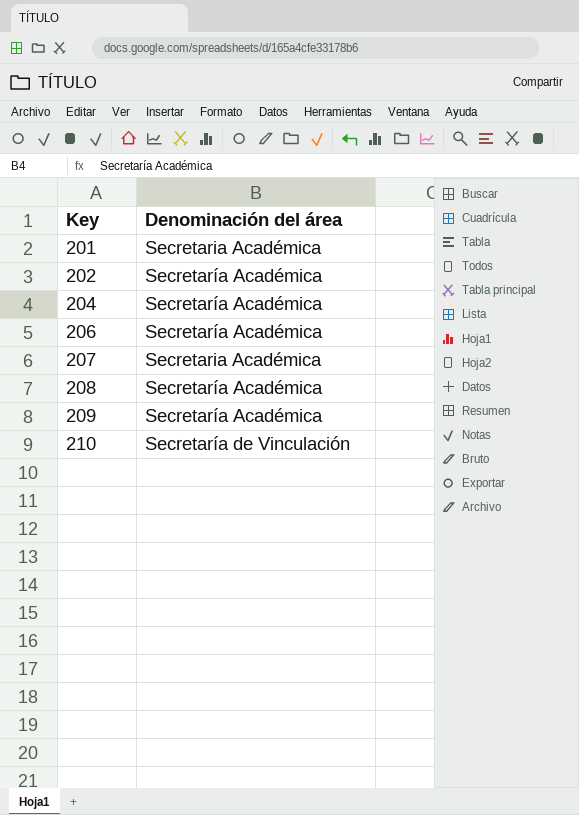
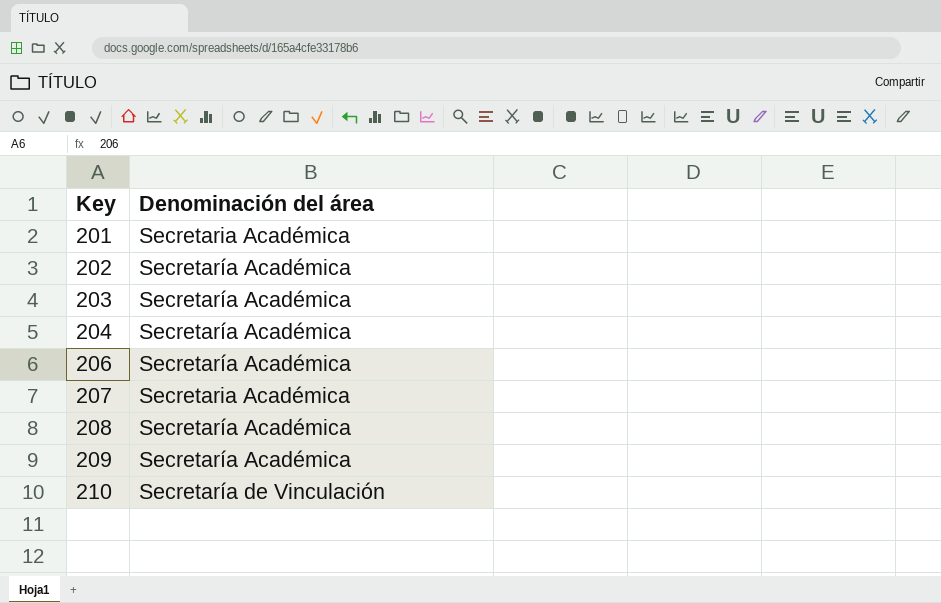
row 203: none -> Secretaría Académica

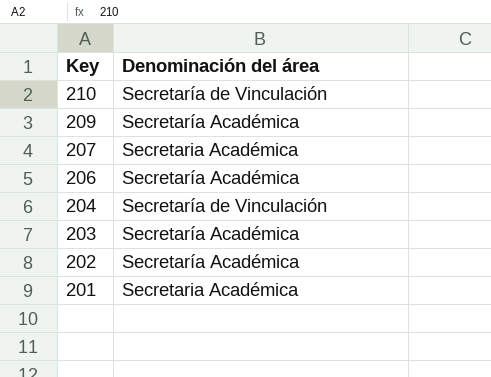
row order: Key ascending -> Key descending
row 208: Secretaría Académica -> none
204 | Denominación del área: Secretaría Académica -> Secretaría de Vinculación

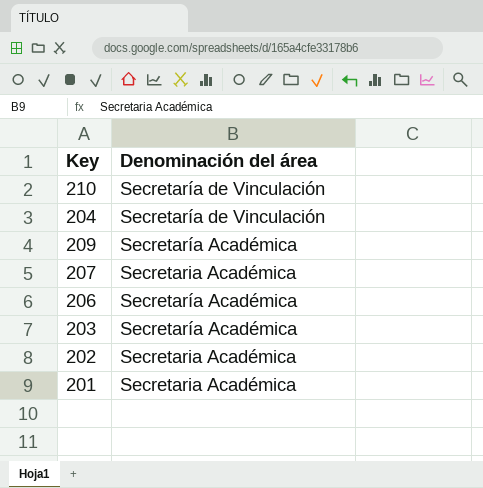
row order: Key descending -> Denominación del área descending
202 | Denominación del área: Secretaría Académica -> Secretaria Académica

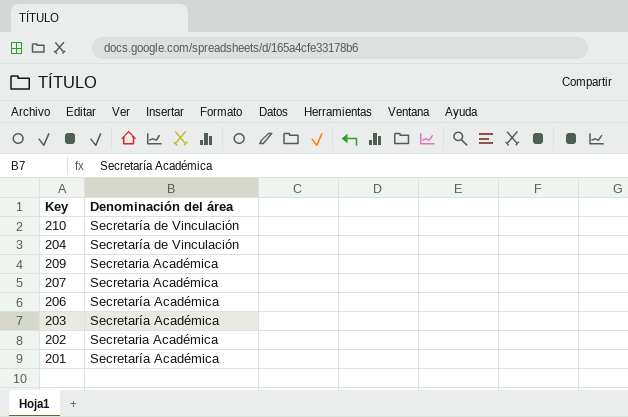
209 | Denominación del área: Secretaría Académica -> Secretaria Académica
201 | Denominación del área: Secretaria Académica -> Secretaría Académica

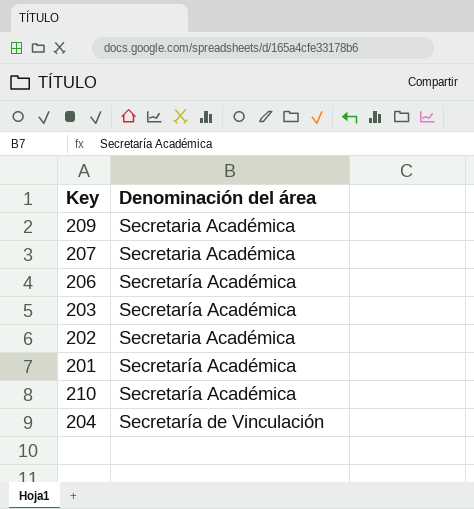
row order: Denominación del área descending -> Denominación del área ascending
210 | Denominación del área: Secretaría de Vinculación -> Secretaría Académica

